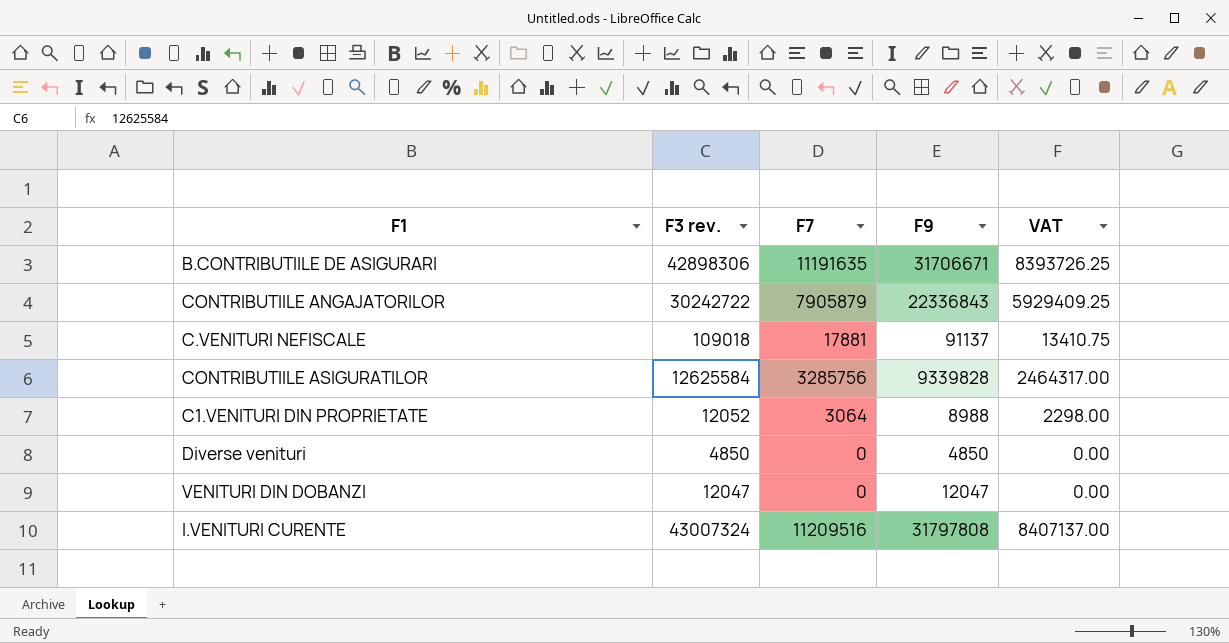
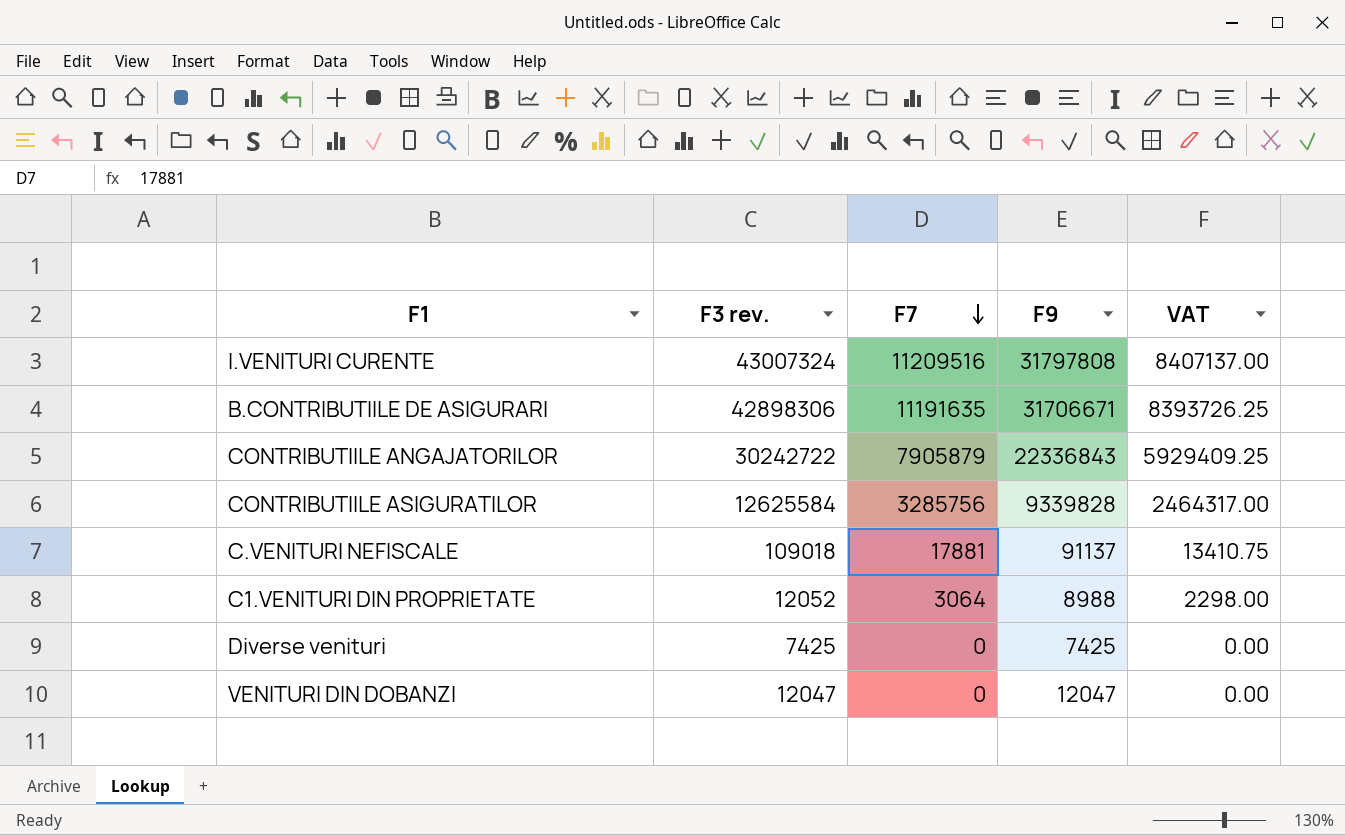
row order: none -> F7 descending
Diverse venituri | F3 rev.: 4850 -> 7425
Diverse venituri | F9: 4850 -> 7425

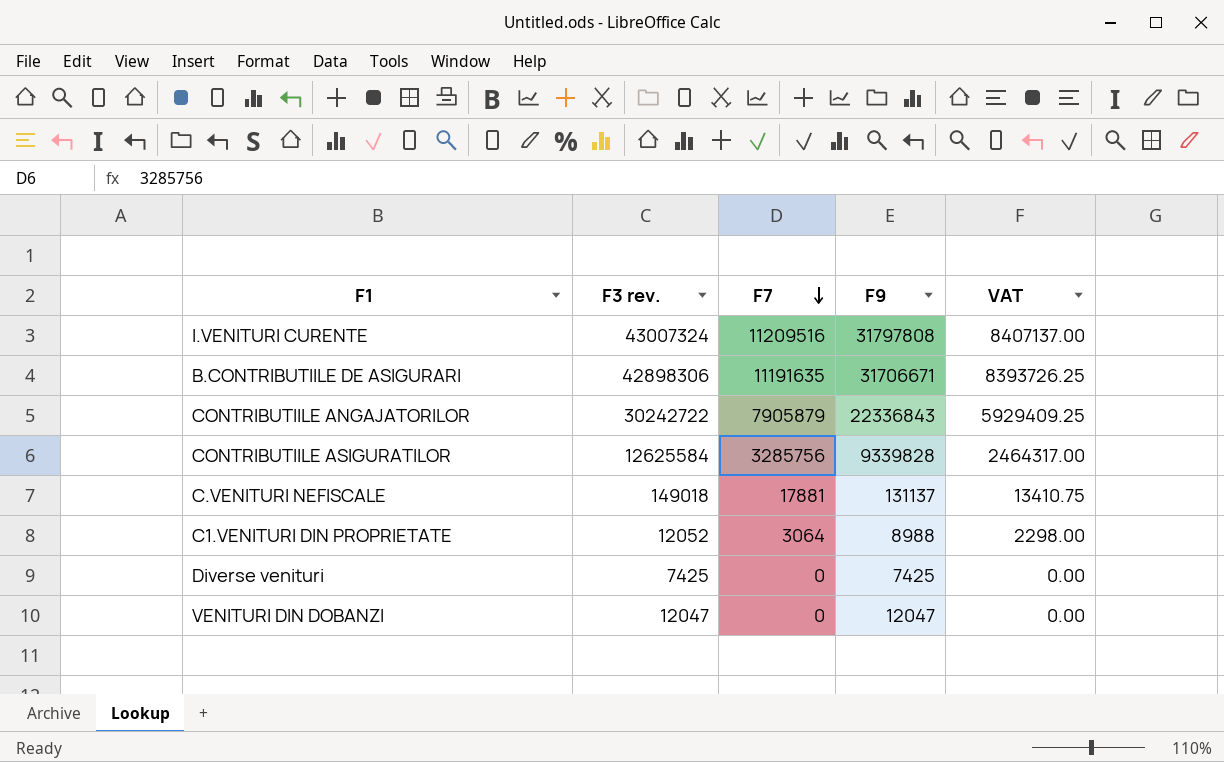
C.VENITURI NEFISCALE | F3 rev.: 109018 -> 149018
C.VENITURI NEFISCALE | F9: 91137 -> 131137

